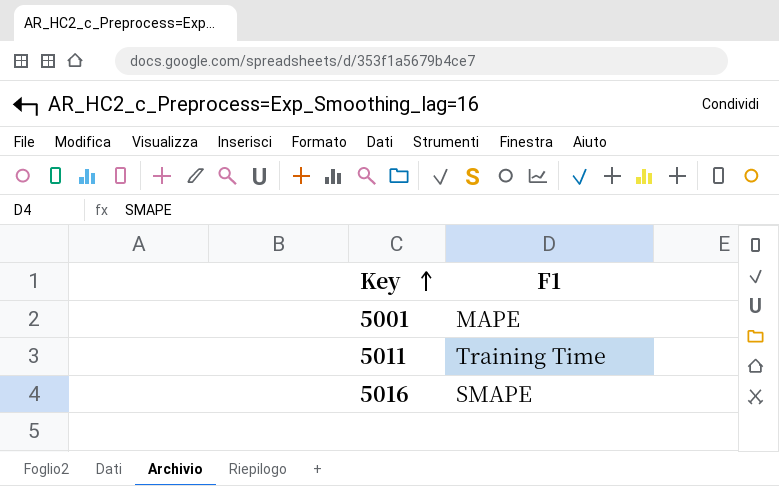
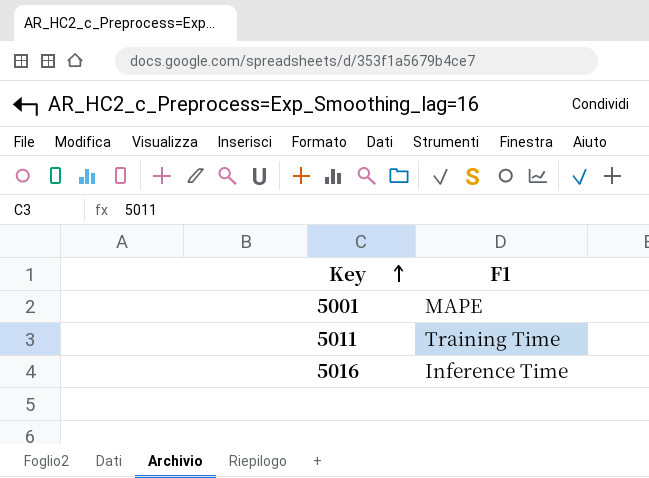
5016 | F1: SMAPE -> Inference Time

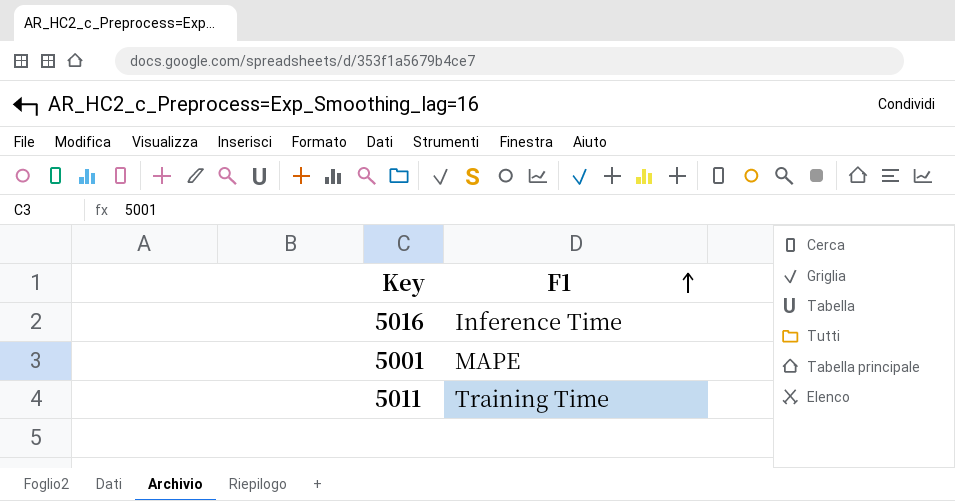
row order: Key ascending -> F1 ascending

